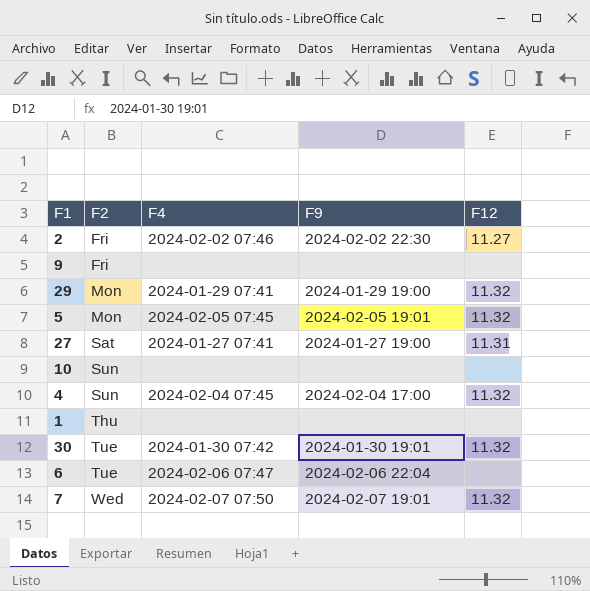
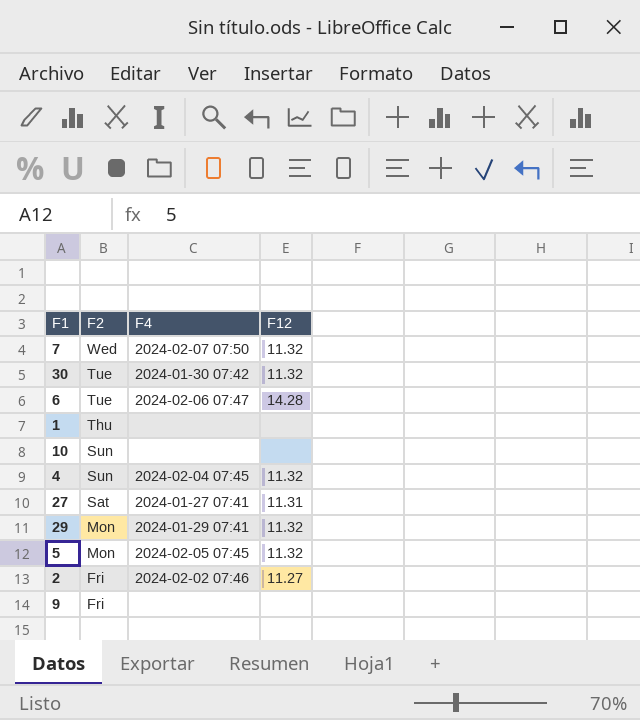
row order: F2 ascending -> F2 descending
column F9 | position: 4 -> none
6 | F12: none -> 14.28

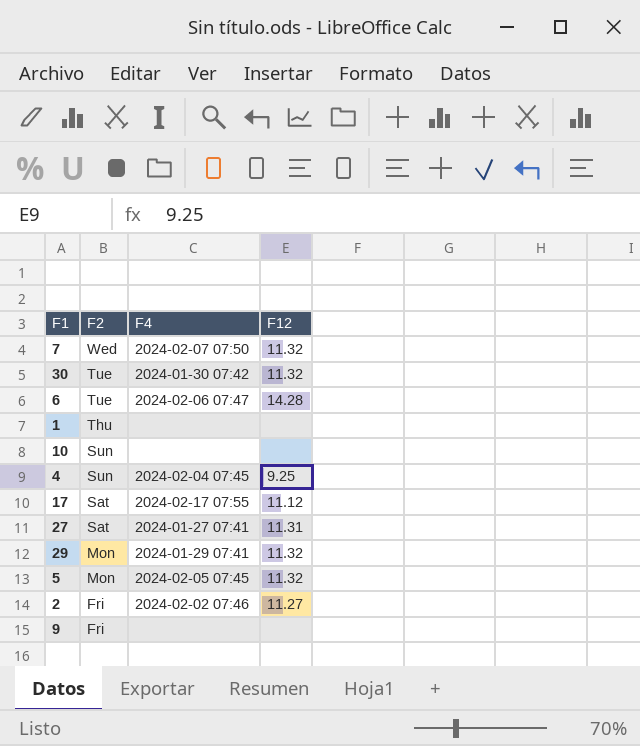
4 | F12: 11.32 -> 9.25
row 17: none -> Sat | 2024-02-17 07:55 | 11.12

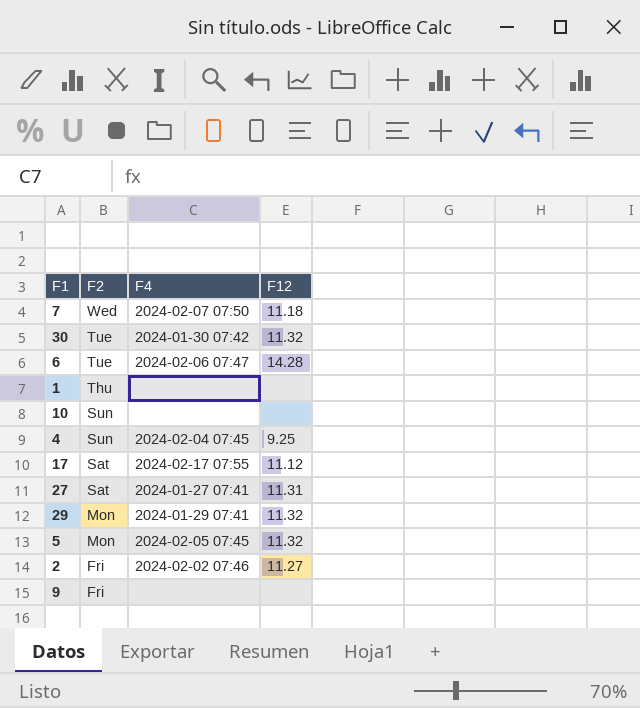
7 | F12: 11.32 -> 11.18

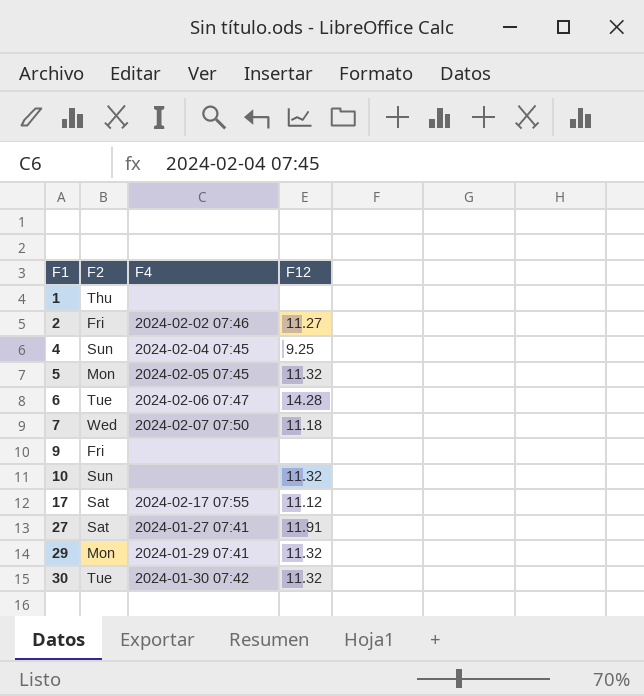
row order: F2 descending -> F1 ascending
10 | F12: none -> 11.32
27 | F12: 11.31 -> 11.91

